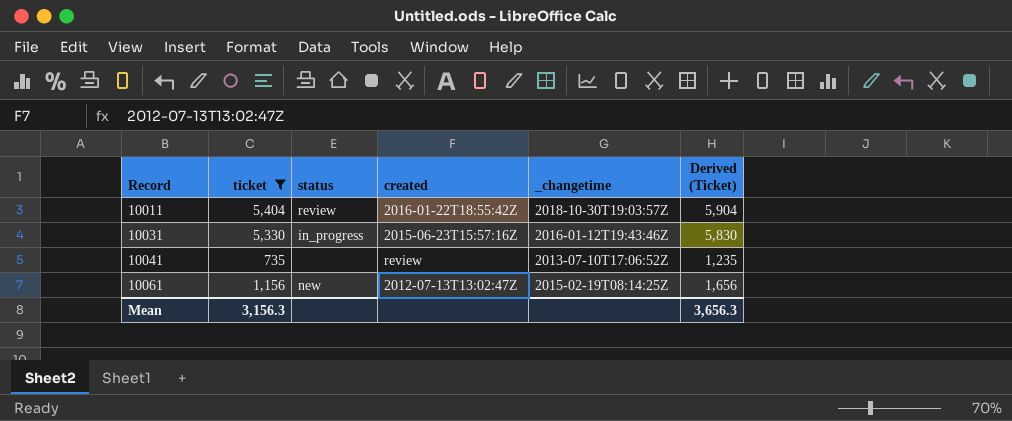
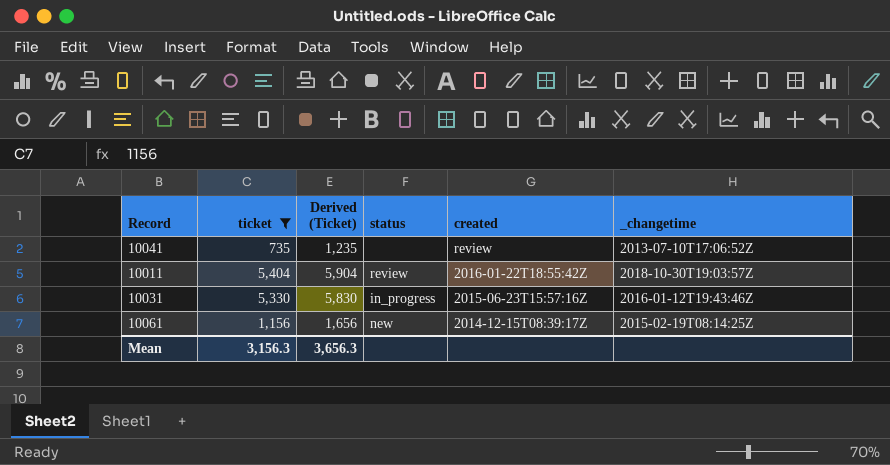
row order: Record ascending -> created descending
column Derived (Ticket) | position: 6 -> 3
10061 | created: 2012-07-13T13:02:47Z -> 2014-12-15T08:39:17Z

